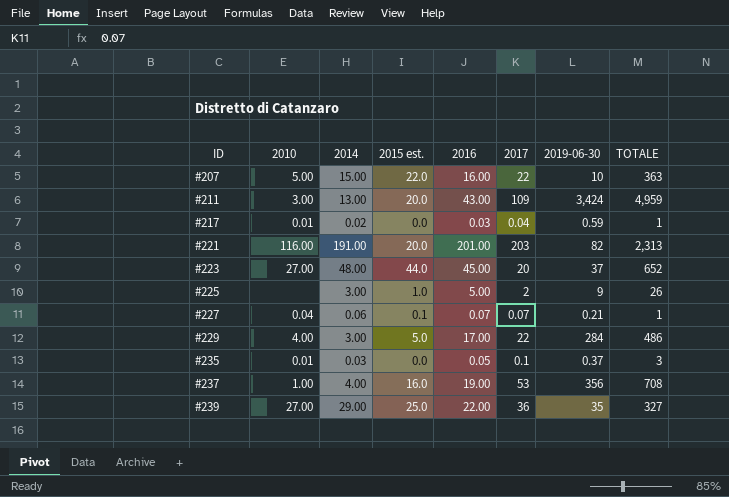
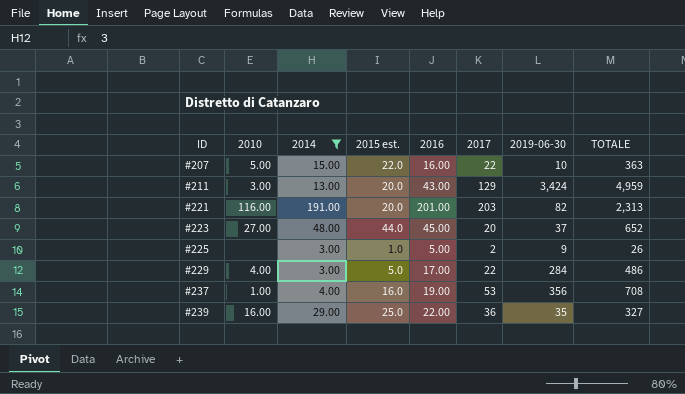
filter: none -> 2014 >= 3.00
#211 | 2017: 109 -> 129
#239 | 2010: 27.00 -> 16.00

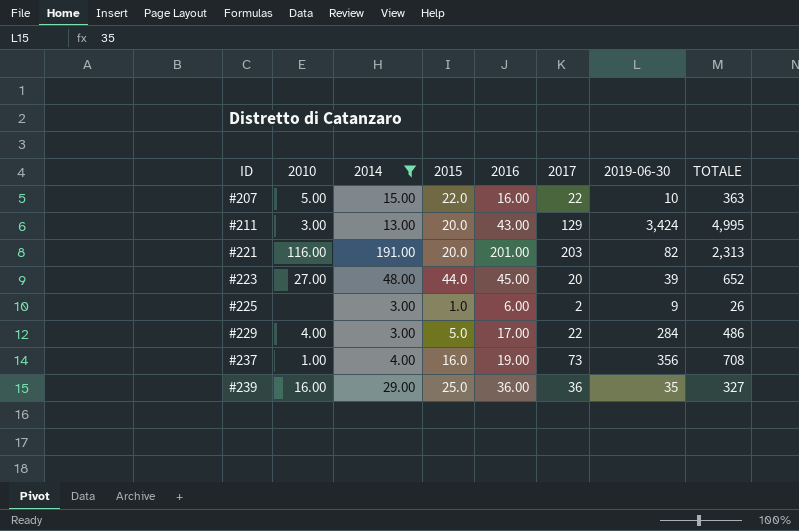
column name: 2015 est. -> 2015
#211 | TOTALE: 4,959 -> 4,995
#223 | 2019-06-30: 37 -> 39
#225 | 2016: 5.00 -> 6.00
#237 | 2017: 53 -> 73
#239 | 2016: 22.00 -> 36.00

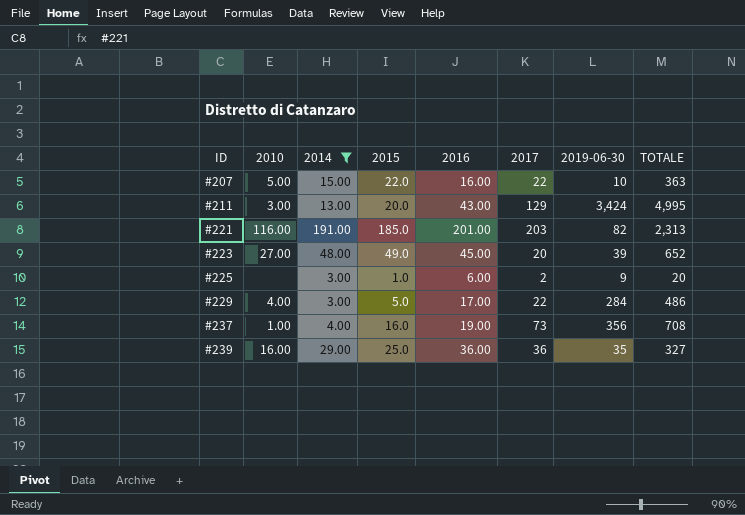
#221 | 2015: 20.0 -> 185.0
#223 | 2015: 44.0 -> 49.0
#225 | TOTALE: 26 -> 20

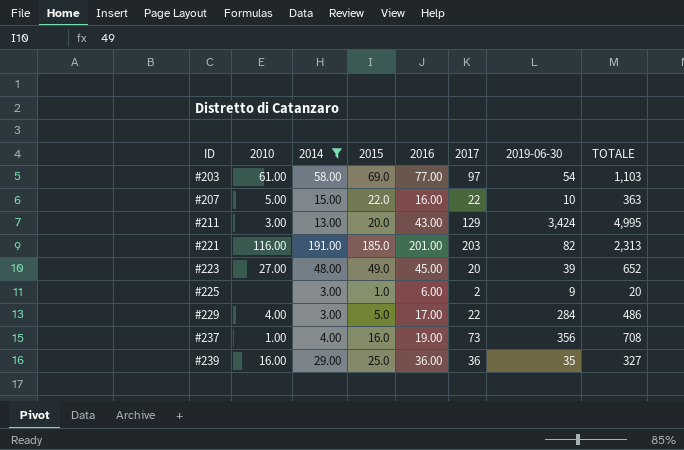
row #203: none -> 61.00 | 58.00 | 69.0 | 77.00 | 97 | 54 | 1,103

